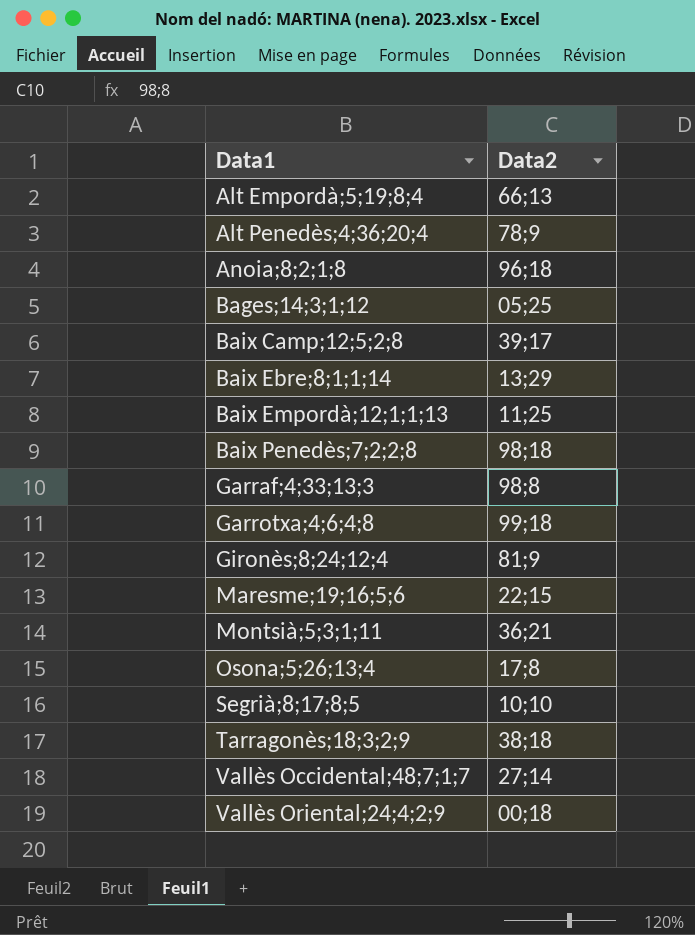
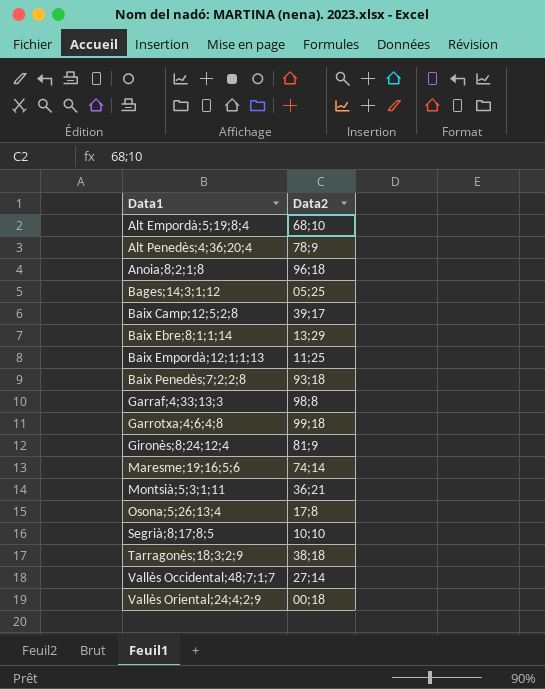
Alt Empordà;5;19;8;4 | Data2: 66;13 -> 68;10
Baix Penedès;7;2;2;8 | Data2: 98;18 -> 93;18
Maresme;19;16;5;6 | Data2: 22;15 -> 74;14

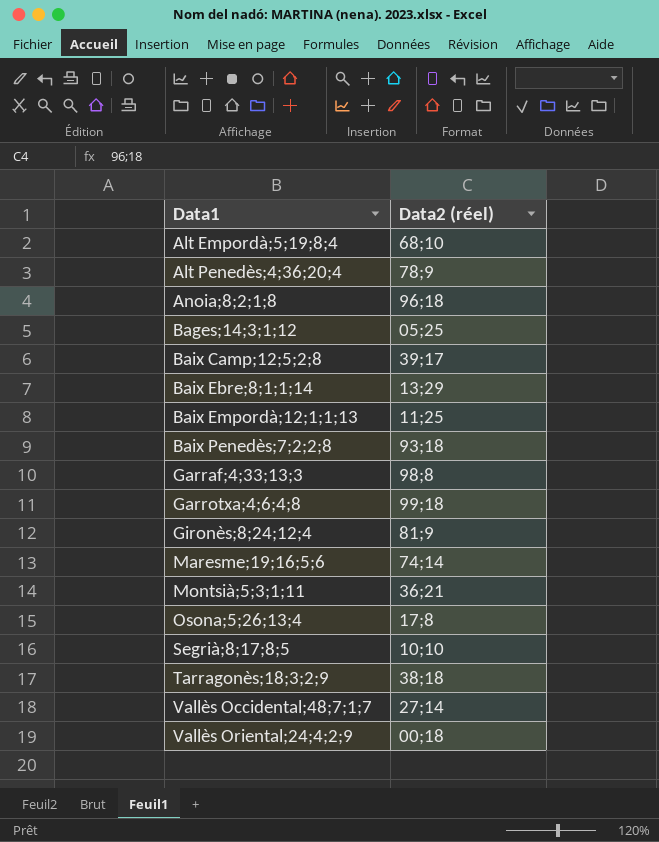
column name: Data2 -> Data2 (réel)

